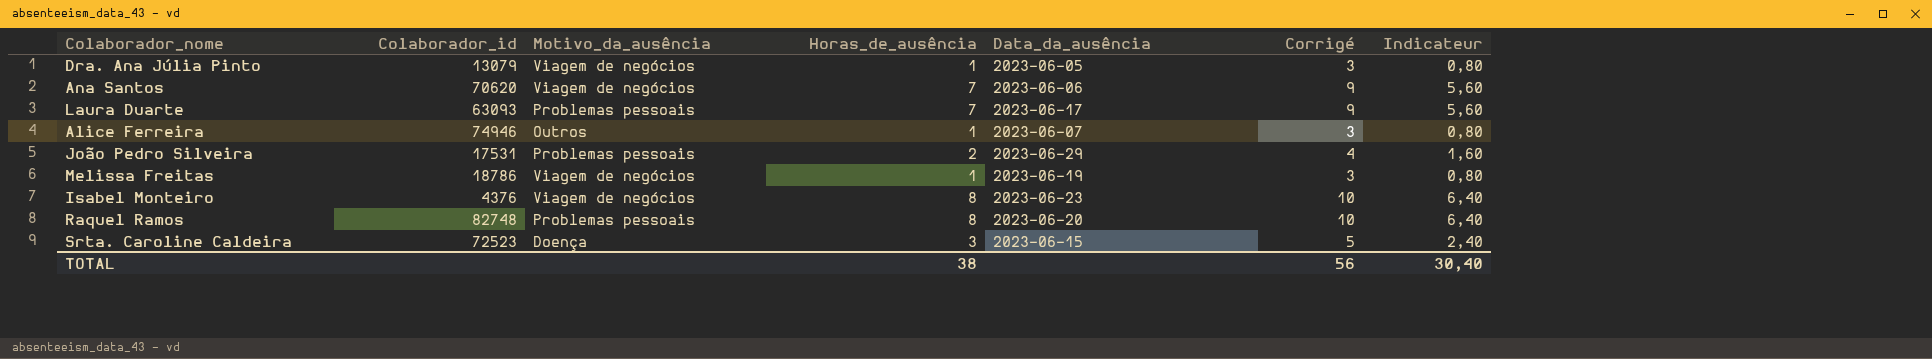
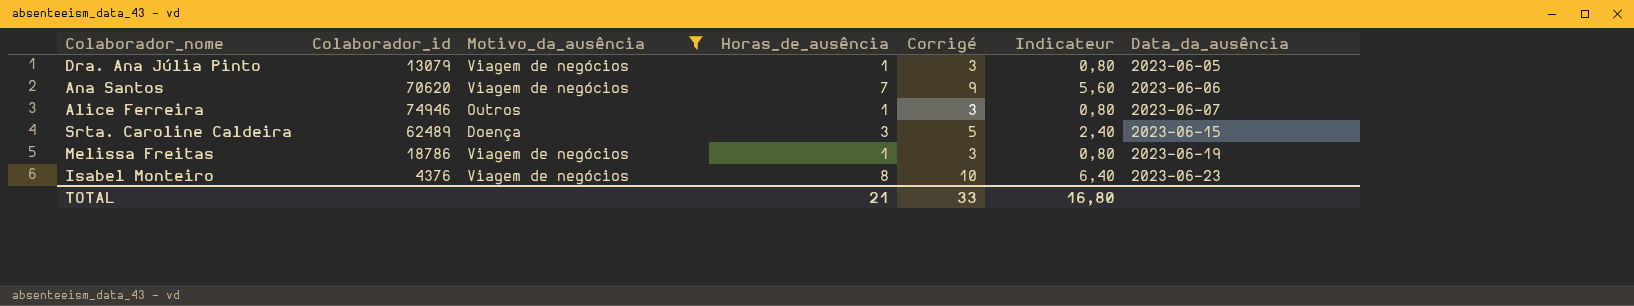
filter: none -> Motivo_da_ausência != Problemas pessoais
row order: none -> Data_da_ausência ascending
column Data_da_ausência | position: 5 -> 7
Srta. Caroline Caldeira | Colaborador_id: 72523 -> 62489
TOTAL | Horas_de_ausência: 38 -> 21
TOTAL | Corrigé: 56 -> 33
TOTAL | Indicateur: 30,40 -> 16,80

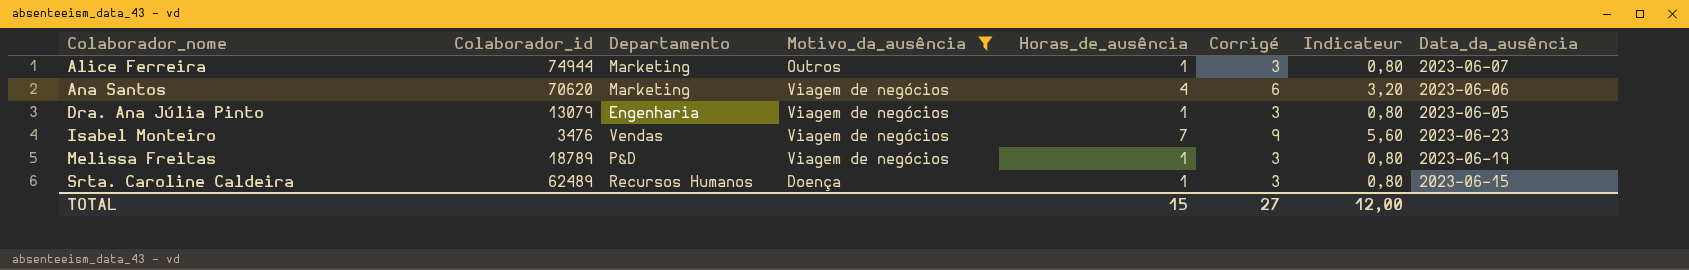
row order: Data_da_ausência ascending -> Colaborador_nome ascending
column Departamento | position: none -> 3
Alice Ferreira | Colaborador_id: 74946 -> 74944
Ana Santos | Horas_de_ausência: 7 -> 4
Ana Santos | Corrigé: 9 -> 6
Ana Santos | Indicateur: 5,60 -> 3,20
Isabel Monteiro | Colaborador_id: 4376 -> 3476
Isabel Monteiro | Horas_de_ausência: 8 -> 7
Isabel Monteiro | Corrigé: 10 -> 9
Isabel Monteiro | Indicateur: 6,40 -> 5,60
Melissa Freitas | Colaborador_id: 18786 -> 18789
Srta. Caroline Caldeira | Horas_de_ausência: 3 -> 1
Srta. Caroline Caldeira | Corrigé: 5 -> 3
Srta. Caroline Caldeira | Indicateur: 2,40 -> 0,80
TOTAL | Horas_de_ausência: 21 -> 15
TOTAL | Corrigé: 33 -> 27
TOTAL | Indicateur: 16,80 -> 12,00

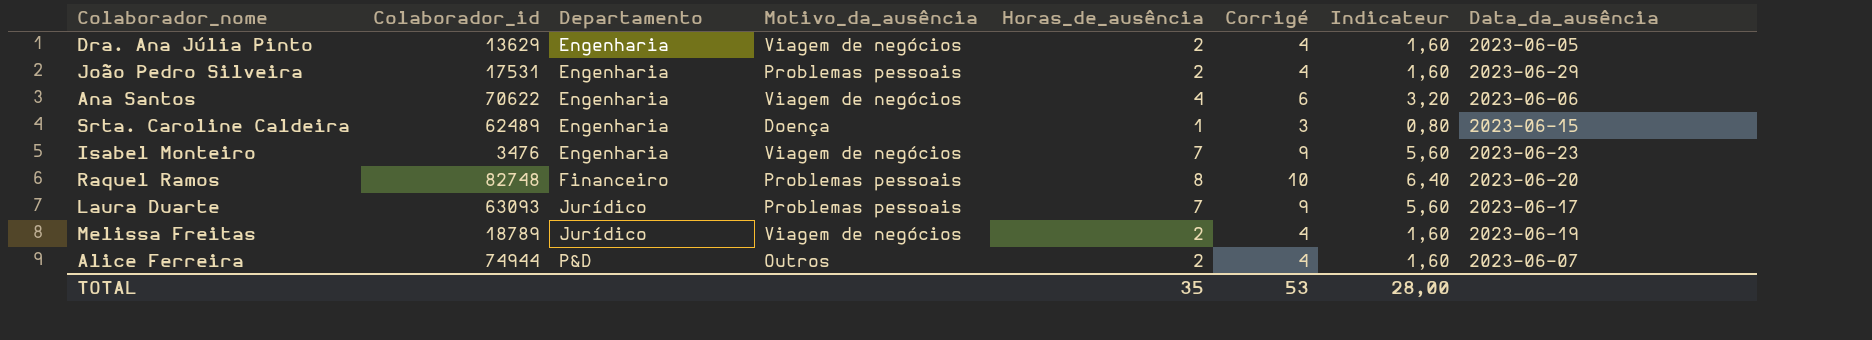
filter: Motivo_da_ausência != Problemas pessoais -> none
row order: Colaborador_nome ascending -> Departamento ascending
Dra. Ana Júlia Pinto | Colaborador_id: 13079 -> 13629
Dra. Ana Júlia Pinto | Horas_de_ausência: 1 -> 2
Dra. Ana Júlia Pinto | Corrigé: 3 -> 4
Dra. Ana Júlia Pinto | Indicateur: 0,80 -> 1,60
Ana Santos | Colaborador_id: 70620 -> 70622
Ana Santos | Departamento: Marketing -> Engenharia
Srta. Caroline Caldeira | Departamento: Recursos Humanos -> Engenharia
Isabel Monteiro | Departamento: Vendas -> Engenharia
Melissa Freitas | Departamento: P&D -> Jurídico
Melissa Freitas | Horas_de_ausência: 1 -> 2
Melissa Freitas | Corrigé: 3 -> 4
Melissa Freitas | Indicateur: 0,80 -> 1,60
Alice Ferreira | Departamento: Marketing -> P&D
Alice Ferreira | Horas_de_ausência: 1 -> 2
Alice Ferreira | Corrigé: 3 -> 4
Alice Ferreira | Indicateur: 0,80 -> 1,60
TOTAL | Horas_de_ausência: 15 -> 35
TOTAL | Corrigé: 27 -> 53
TOTAL | Indicateur: 12,00 -> 28,00

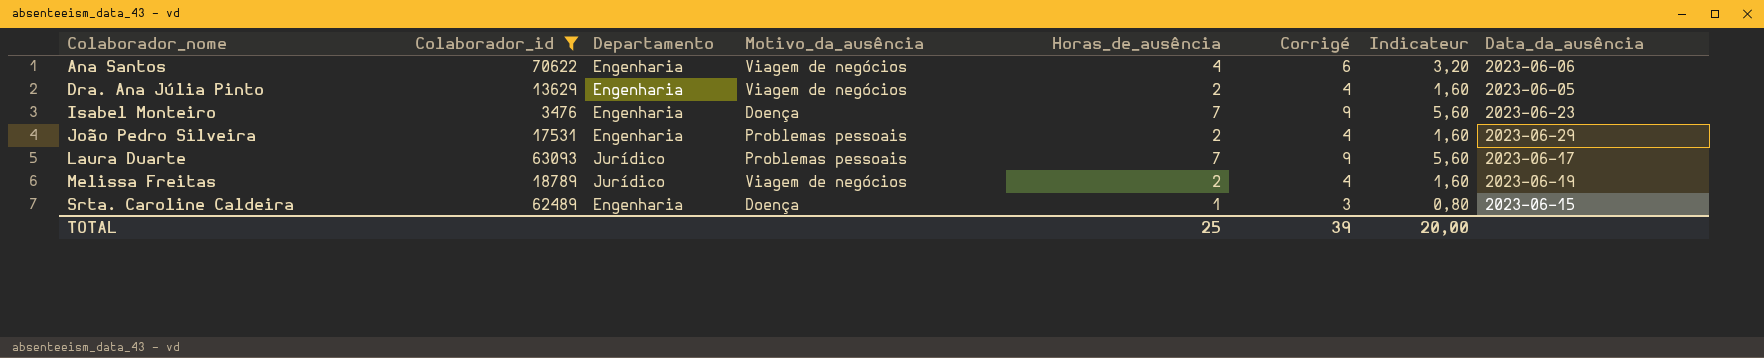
filter: none -> Colaborador_id <= 70622
row order: Departamento ascending -> Colaborador_nome ascending
Isabel Monteiro | Motivo_da_ausência: Viagem de negócios -> Doença
TOTAL | Horas_de_ausência: 35 -> 25
TOTAL | Corrigé: 53 -> 39
TOTAL | Indicateur: 28,00 -> 20,00

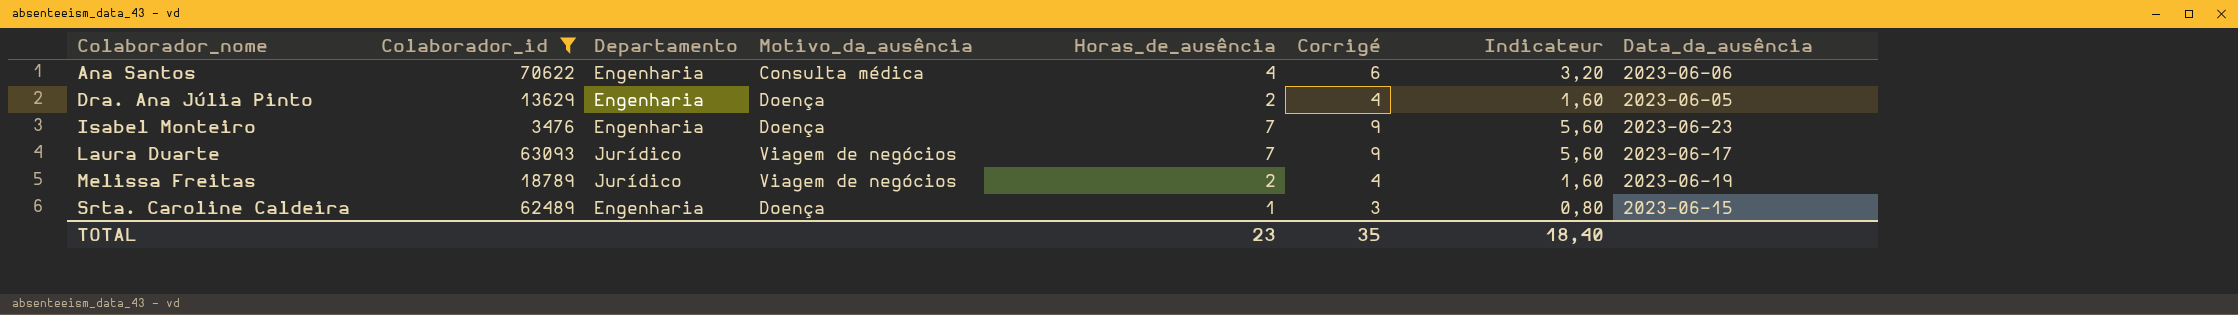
row João Pedro Silveira: 17531 | Engenharia | Problemas pessoais | 2 | 4 | 1,60 | 2023-06-29 -> none
Ana Santos | Motivo_da_ausência: Viagem de negócios -> Consulta médica
Dra. Ana Júlia Pinto | Motivo_da_ausência: Viagem de negócios -> Doença
Laura Duarte | Motivo_da_ausência: Problemas pessoais -> Viagem de negócios
TOTAL | Horas_de_ausência: 25 -> 23
TOTAL | Corrigé: 39 -> 35
TOTAL | Indicateur: 20,00 -> 18,40

